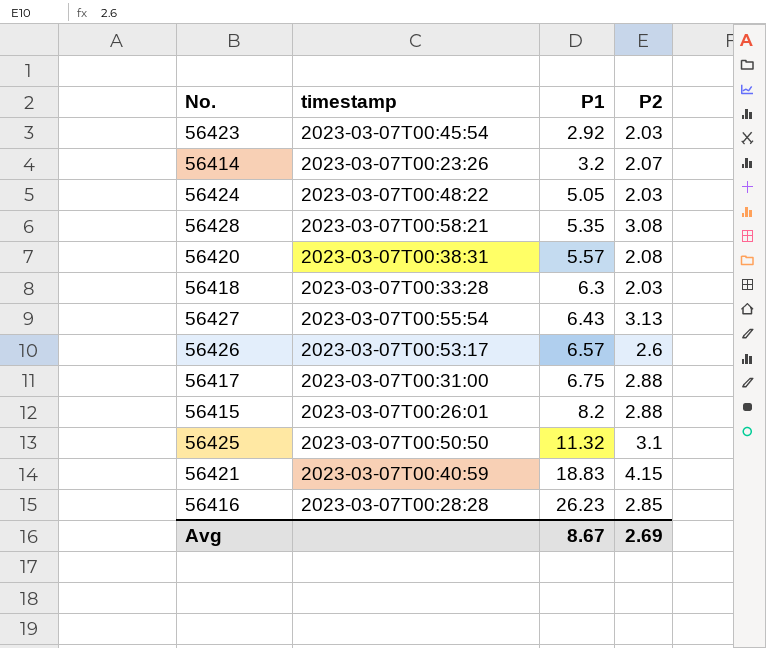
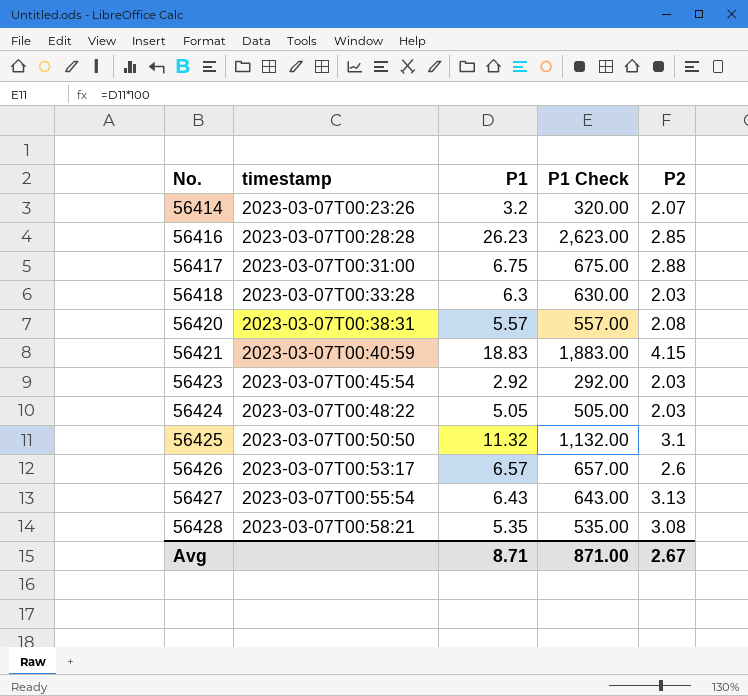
row order: P1 ascending -> No. ascending
column P1 Check | formula: none -> [P1] * 100
row 56415: 2023-03-07T00:26:01 | 8.2 | 2.88 -> none
Avg | P1: 8.67 -> 8.71
Avg | P2: 2.69 -> 2.67

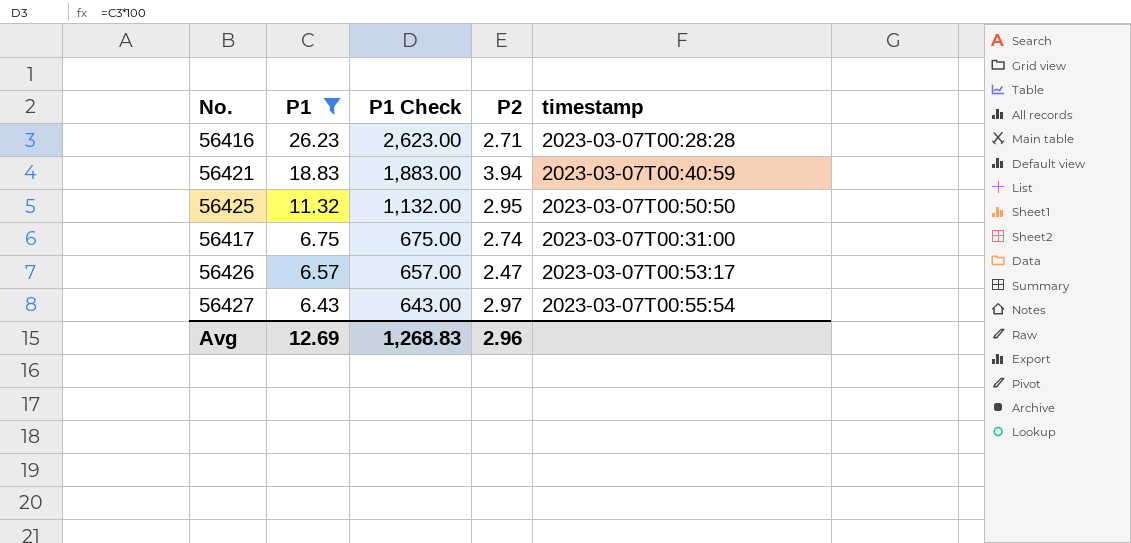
filter: none -> P1 >= 6.43
row order: No. ascending -> P1 descending
column timestamp | position: 2 -> 5
56416 | P2: 2.85 -> 2.71
56421 | P2: 4.15 -> 3.94
56425 | P2: 3.1 -> 2.95
56417 | P2: 2.88 -> 2.74
56426 | P2: 2.6 -> 2.47
56427 | P2: 3.13 -> 2.97
Avg | P1: 8.71 -> 12.69
Avg | P1 Check: 871.00 -> 1,268.83
Avg | P2: 2.67 -> 2.96

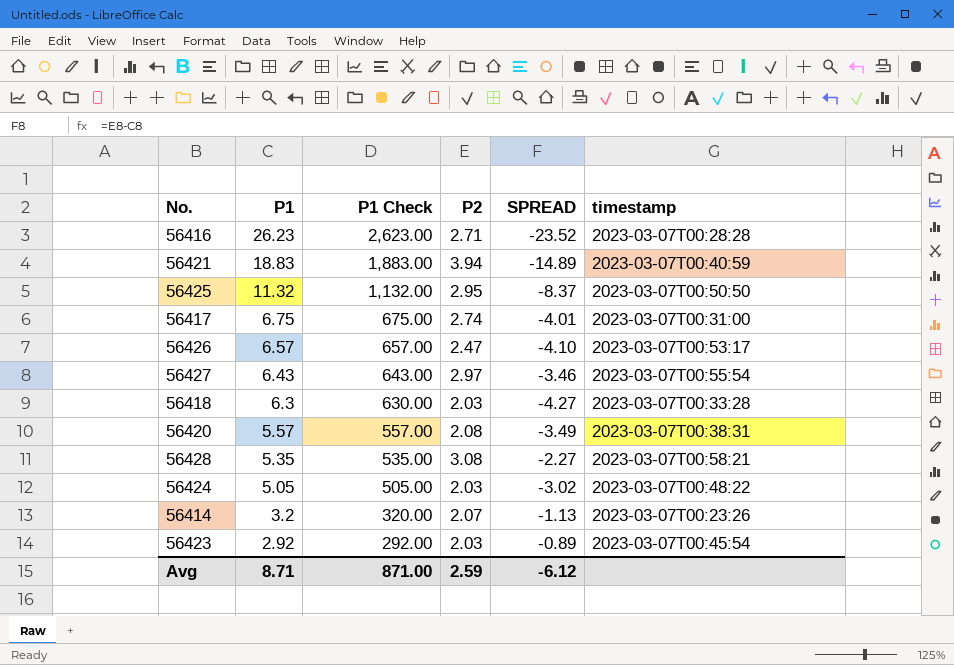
filter: P1 >= 6.43 -> none
column SPREAD | formula: none -> [P2] - [P1]
Avg | P1: 12.69 -> 8.71
Avg | P1 Check: 1,268.83 -> 871.00
Avg | P2: 2.96 -> 2.59

